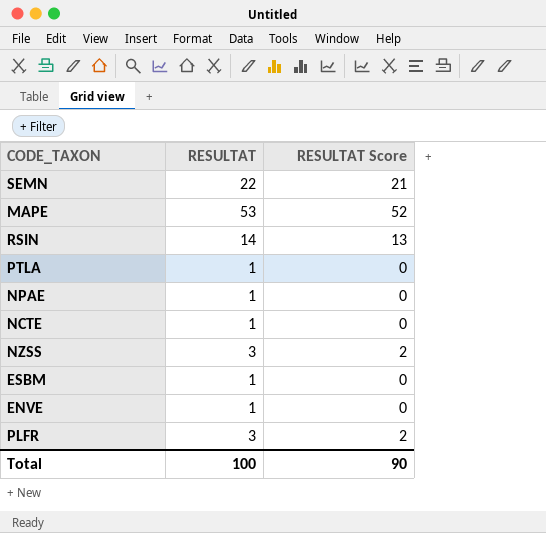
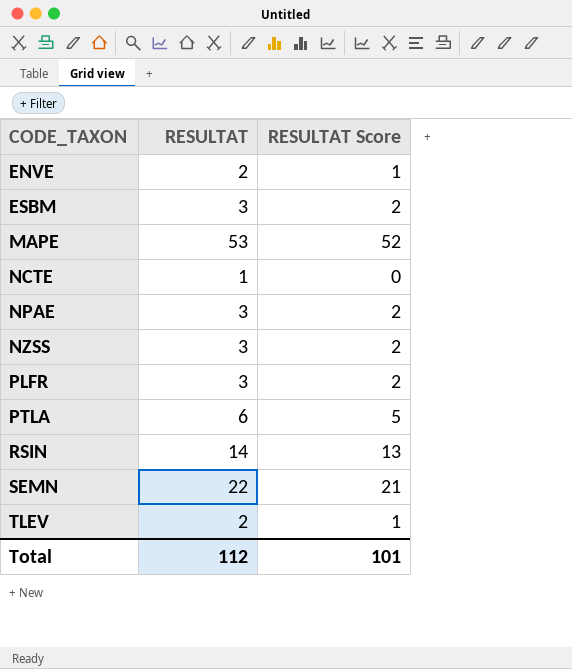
row order: none -> CODE_TAXON ascending
ENVE | RESULTAT: 1 -> 2
ENVE | RESULTAT Score: 0 -> 1
ESBM | RESULTAT: 1 -> 3
ESBM | RESULTAT Score: 0 -> 2
NPAE | RESULTAT: 1 -> 3
NPAE | RESULTAT Score: 0 -> 2
PTLA | RESULTAT: 1 -> 6
PTLA | RESULTAT Score: 0 -> 5
row TLEV: none -> 2 | 1
Total | RESULTAT: 100 -> 112
Total | RESULTAT Score: 90 -> 101

